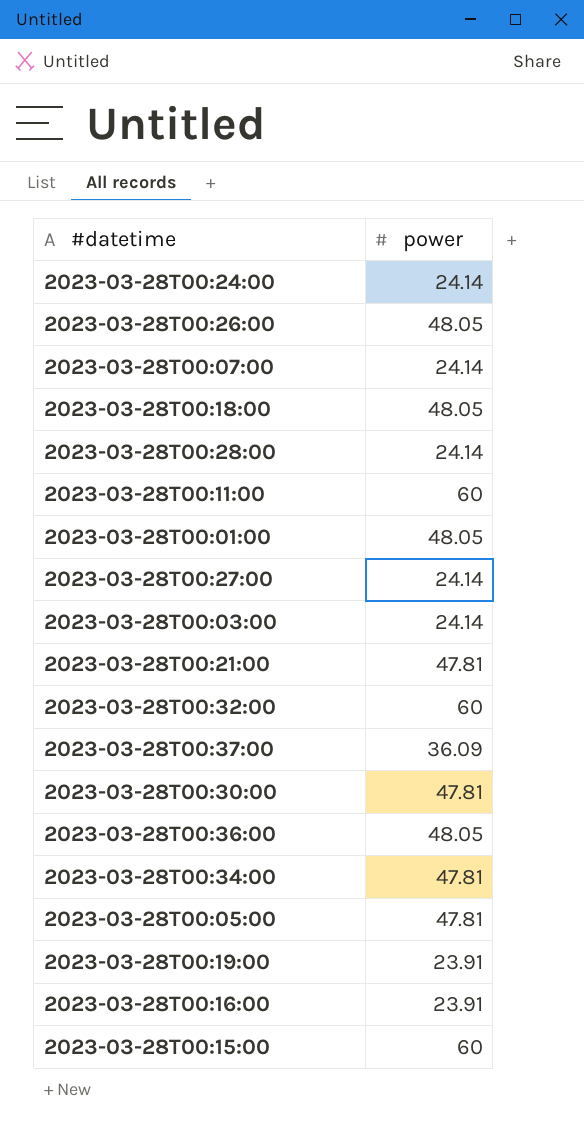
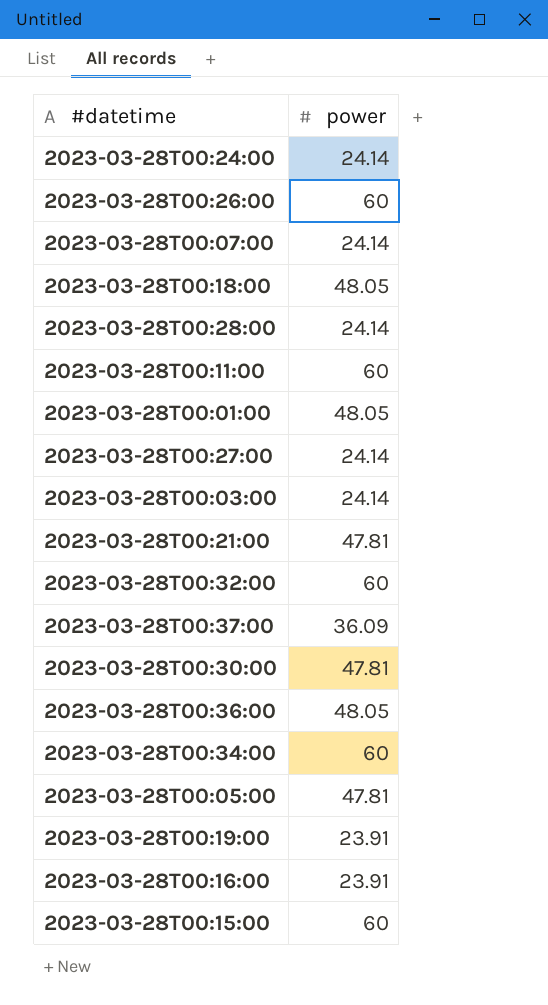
2023-03-28T00:26:00 | power: 48.05 -> 60
2023-03-28T00:34:00 | power: 47.81 -> 60

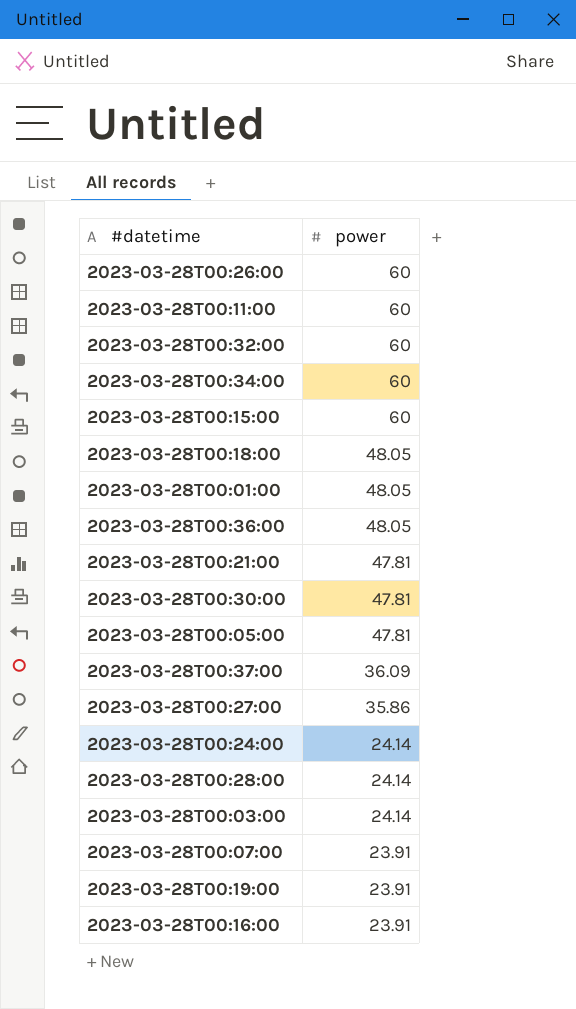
row order: none -> power descending
2023-03-28T00:27:00 | power: 24.14 -> 35.86
2023-03-28T00:07:00 | power: 24.14 -> 23.91

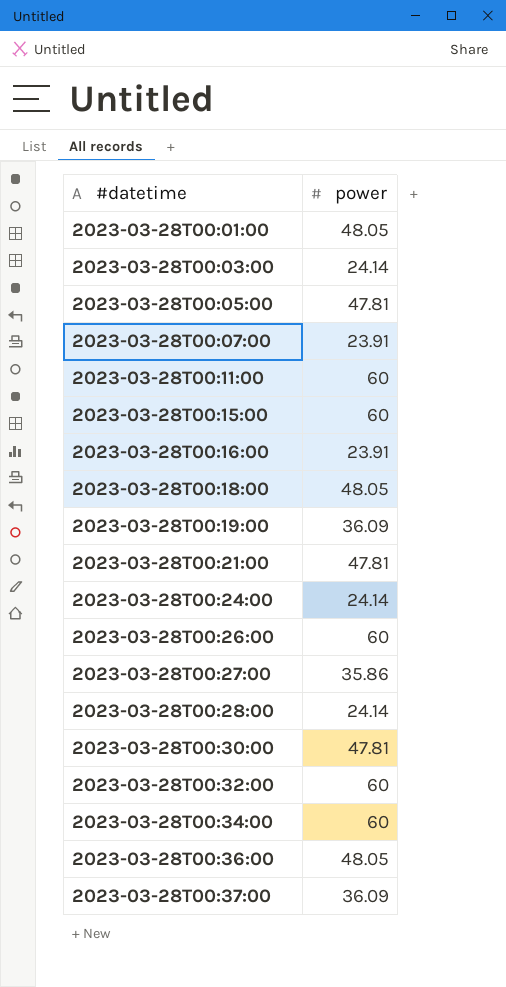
row order: power descending -> #datetime ascending
2023-03-28T00:19:00 | power: 23.91 -> 36.09

